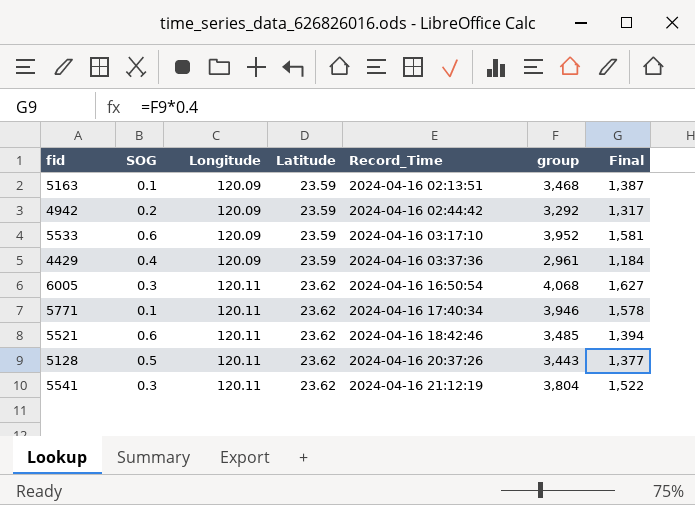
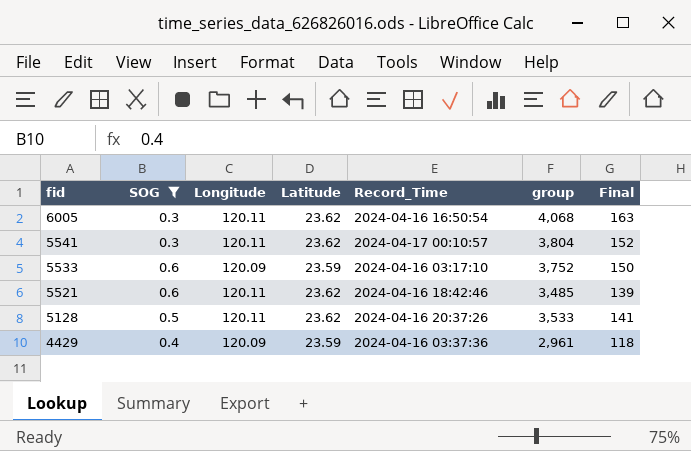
filter: none -> SOG >= 0.3
row order: Longitude ascending -> fid descending
column Final | formula: [group] * 0.4 -> [group] * 0.04
5541 | Record_Time: 2024-04-16 21:12:19 -> 2024-04-17 00:10:57
5533 | group: 3,952 -> 3,752
5128 | group: 3,443 -> 3,533

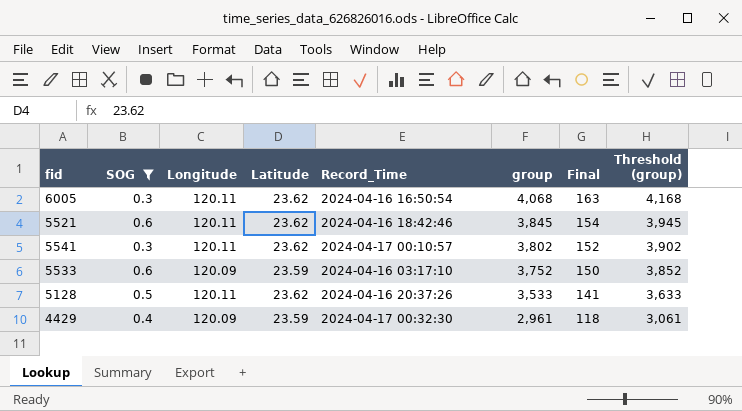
row order: fid descending -> group descending
column Threshold (group) | formula: none -> [group] + 100
5521 | group: 3,485 -> 3,845
5521 | Final: 139 -> 154
5541 | group: 3,804 -> 3,802
4429 | Record_Time: 2024-04-16 03:37:36 -> 2024-04-17 00:32:30

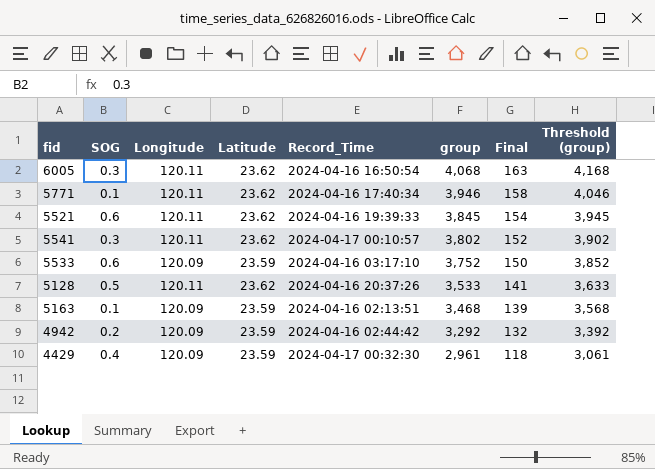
filter: SOG >= 0.3 -> none
5521 | Record_Time: 2024-04-16 18:42:46 -> 2024-04-16 19:39:33

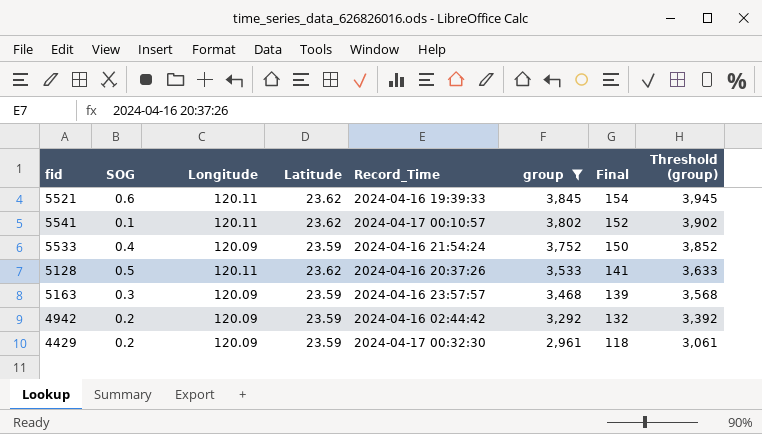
filter: none -> group <= 3,845
5541 | SOG: 0.3 -> 0.1
5533 | SOG: 0.6 -> 0.4
5533 | Record_Time: 2024-04-16 03:17:10 -> 2024-04-16 21:54:24
5163 | SOG: 0.1 -> 0.3
5163 | Record_Time: 2024-04-16 02:13:51 -> 2024-04-16 23:57:57
4429 | SOG: 0.4 -> 0.2

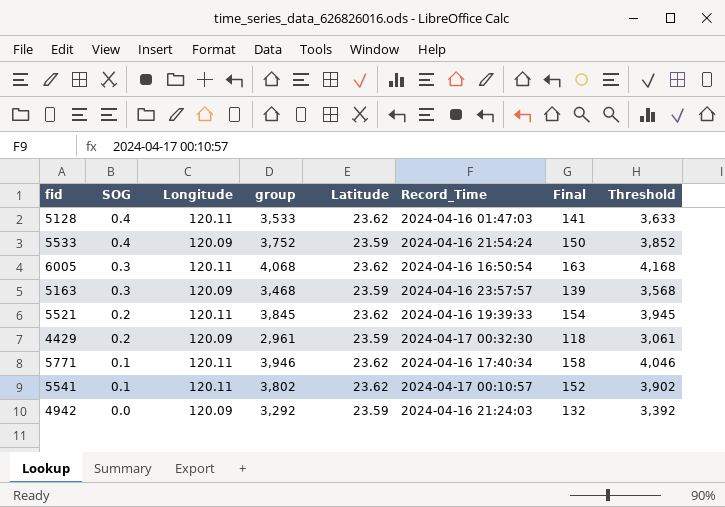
filter: group <= 3,845 -> none
row order: group descending -> SOG descending
column group | position: 6 -> 4
column name: Threshold (group) -> Threshold
5128 | SOG: 0.5 -> 0.4
5128 | Record_Time: 2024-04-16 20:37:26 -> 2024-04-16 01:47:03
5521 | SOG: 0.6 -> 0.2
4942 | SOG: 0.2 -> 0.0
4942 | Record_Time: 2024-04-16 02:44:42 -> 2024-04-16 21:24:03

